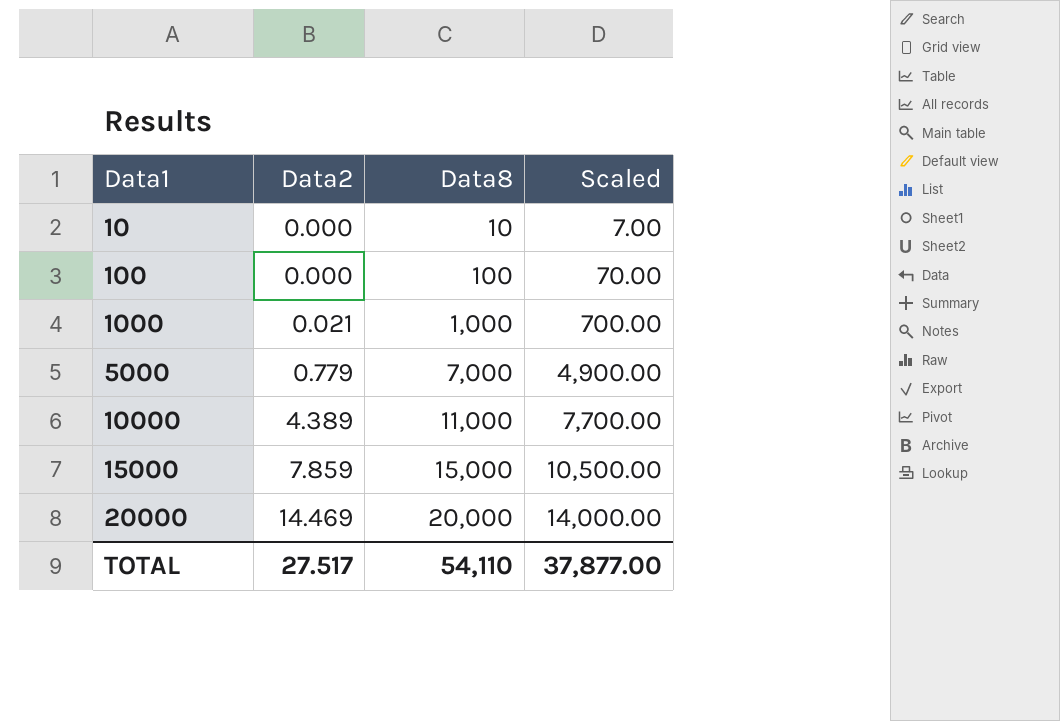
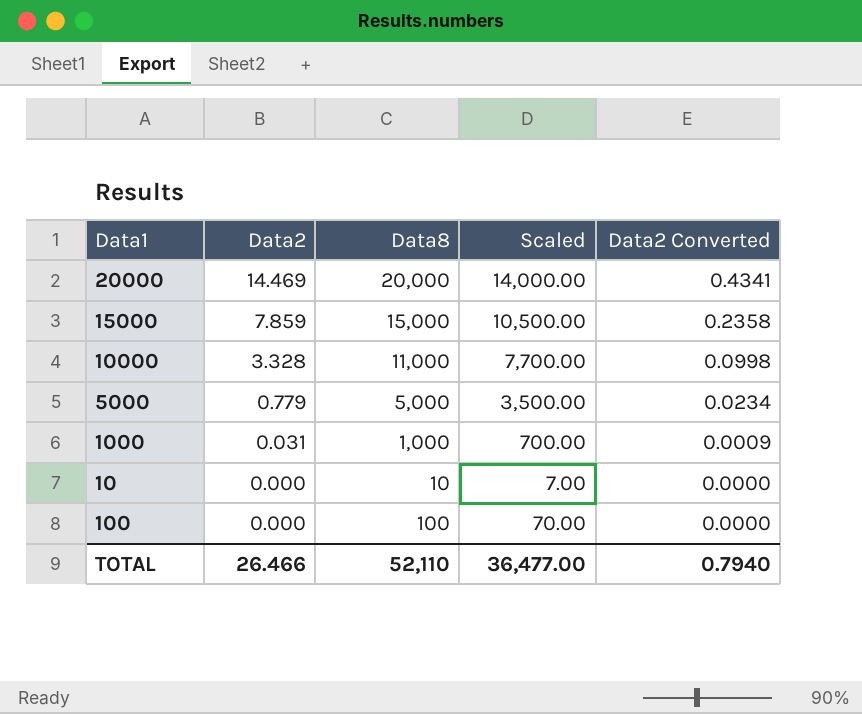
row order: Data1 ascending -> Data2 descending
column Data2 Converted | formula: none -> [Data2] * 0.03
10000 | Data2: 4.389 -> 3.328
5000 | Data8: 7,000 -> 5,000
5000 | Scaled: 4,900.00 -> 3,500.00
1000 | Data2: 0.021 -> 0.031
TOTAL | Data2: 27.517 -> 26.466
TOTAL | Data8: 54,110 -> 52,110
TOTAL | Scaled: 37,877.00 -> 36,477.00

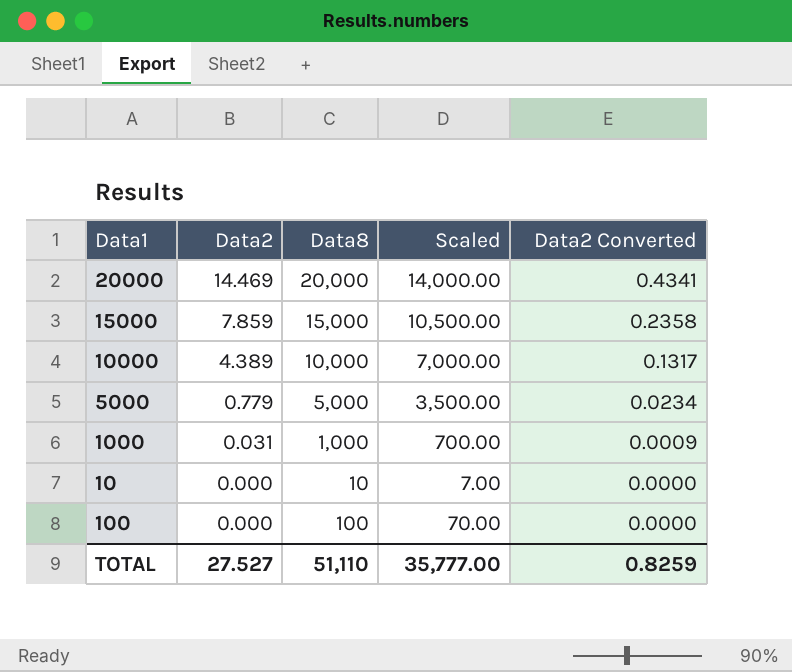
10000 | Data2: 3.328 -> 4.389
10000 | Data8: 11,000 -> 10,000
10000 | Scaled: 7,700.00 -> 7,000.00
10000 | Data2 Converted: 0.0998 -> 0.1317
TOTAL | Data2: 26.466 -> 27.527
TOTAL | Data8: 52,110 -> 51,110
TOTAL | Scaled: 36,477.00 -> 35,777.00
TOTAL | Data2 Converted: 0.7940 -> 0.8259

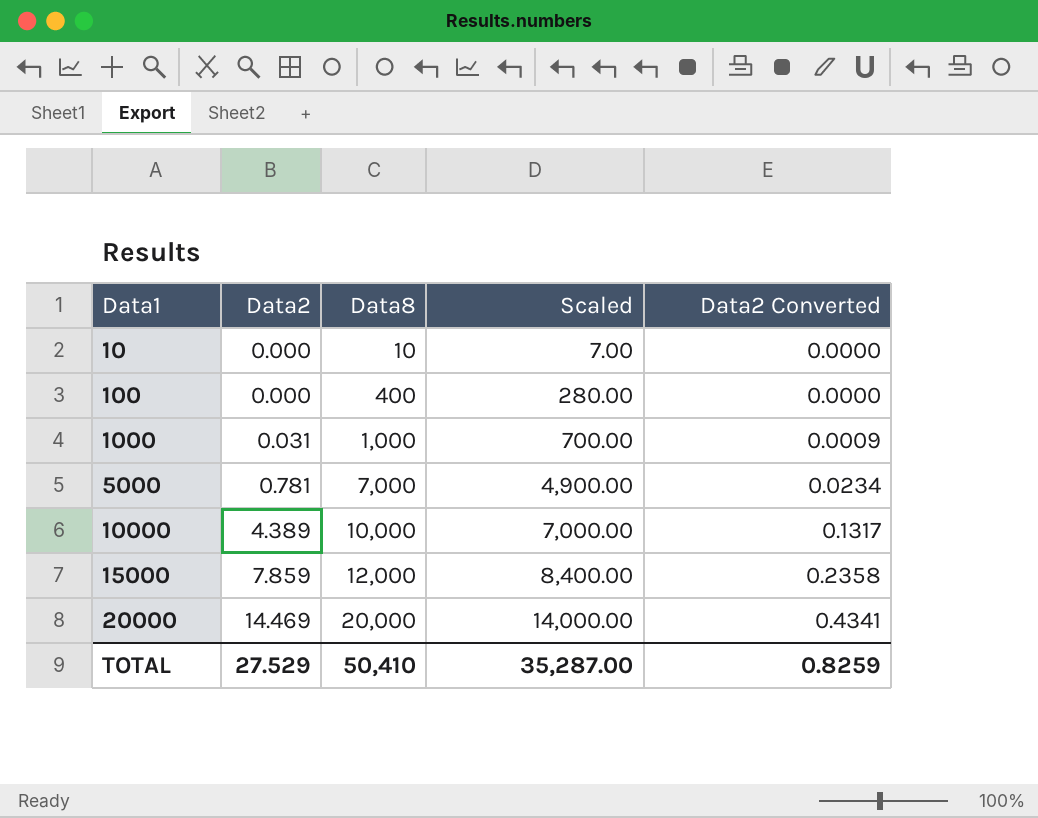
row order: Data2 descending -> Data1 ascending
100 | Data8: 100 -> 400
100 | Scaled: 70.00 -> 280.00
5000 | Data2: 0.779 -> 0.781
5000 | Data8: 5,000 -> 7,000
5000 | Scaled: 3,500.00 -> 4,900.00
15000 | Data8: 15,000 -> 12,000
15000 | Scaled: 10,500.00 -> 8,400.00
TOTAL | Data2: 27.527 -> 27.529
TOTAL | Data8: 51,110 -> 50,410
TOTAL | Scaled: 35,777.00 -> 35,287.00

